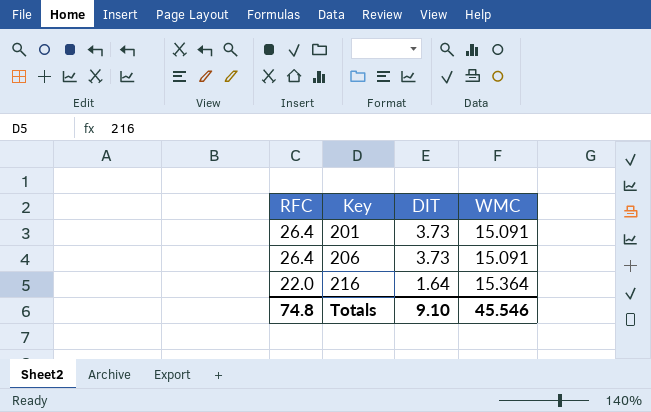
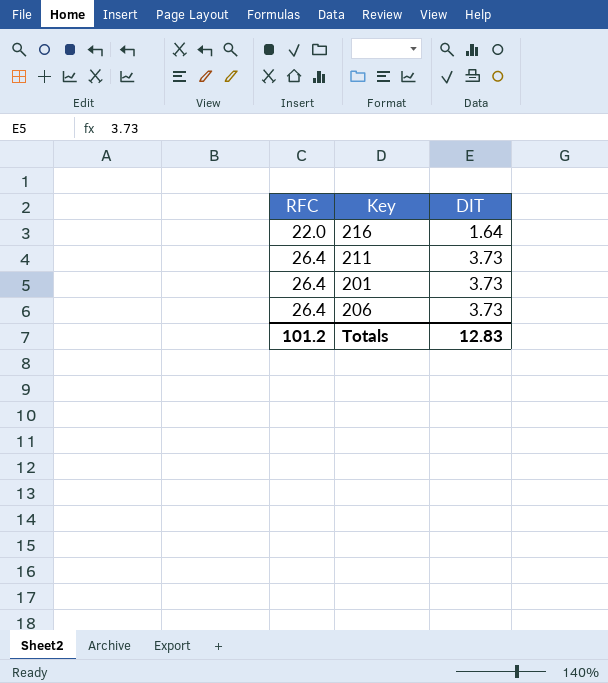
row order: RFC descending -> RFC ascending
column WMC | position: 4 -> none
row 211: none -> 26.4 | 3.73
Totals | RFC: 74.8 -> 101.2
Totals | DIT: 9.10 -> 12.83

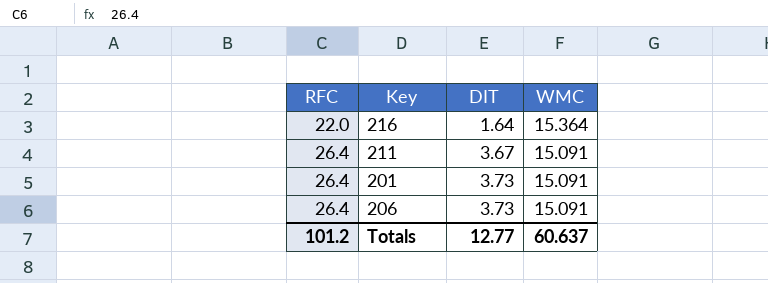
column WMC | position: none -> 4
211 | DIT: 3.73 -> 3.67
Totals | DIT: 12.83 -> 12.77

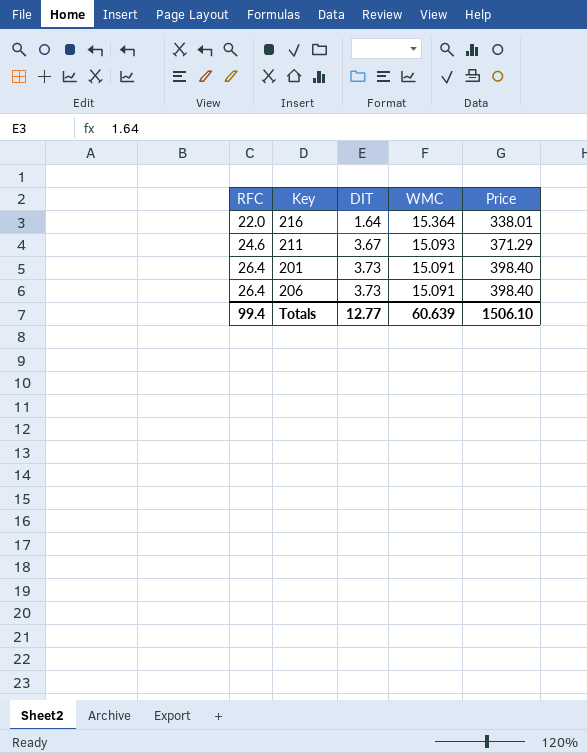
column Price | formula: none -> [RFC] * [WMC]
211 | RFC: 26.4 -> 24.6
211 | WMC: 15.091 -> 15.093
Totals | RFC: 101.2 -> 99.4
Totals | WMC: 60.637 -> 60.639

